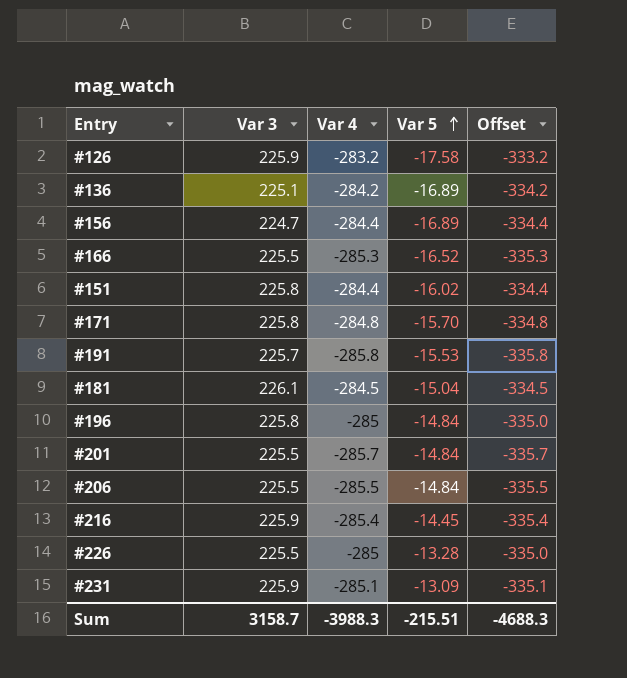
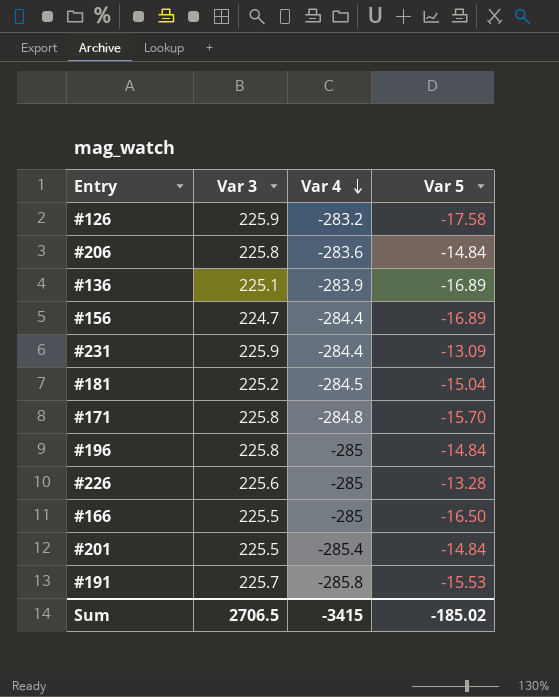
row order: Var 5 ascending -> Var 4 descending
column Offset | formula: [Var 4] - 50 -> none
row #151: 225.8 | -284.4 | -16.02 | -334.4 -> none
row #216: 225.9 | -285.4 | -14.45 | -335.4 -> none
#206 | Var 3: 225.5 -> 225.8
#206 | Var 4: -285.5 -> -283.6
#136 | Var 4: -284.2 -> -283.9
#231 | Var 4: -285.1 -> -284.4
#181 | Var 3: 226.1 -> 225.2
#226 | Var 3: 225.5 -> 225.6
#166 | Var 4: -285.3 -> -285
#166 | Var 5: -16.52 -> -16.50
#201 | Var 4: -285.7 -> -285.4
Sum | Var 3: 3158.7 -> 2706.5
Sum | Var 4: -3988.3 -> -3415
Sum | Var 5: -215.51 -> -185.02

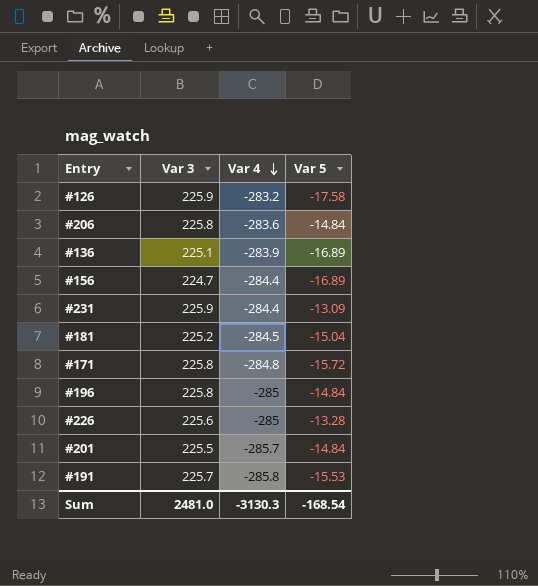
row #166: 225.5 | -285 | -16.50 -> none
#171 | Var 5: -15.70 -> -15.72
#201 | Var 4: -285.4 -> -285.7
Sum | Var 3: 2706.5 -> 2481.0
Sum | Var 4: -3415 -> -3130.3
Sum | Var 5: -185.02 -> -168.54

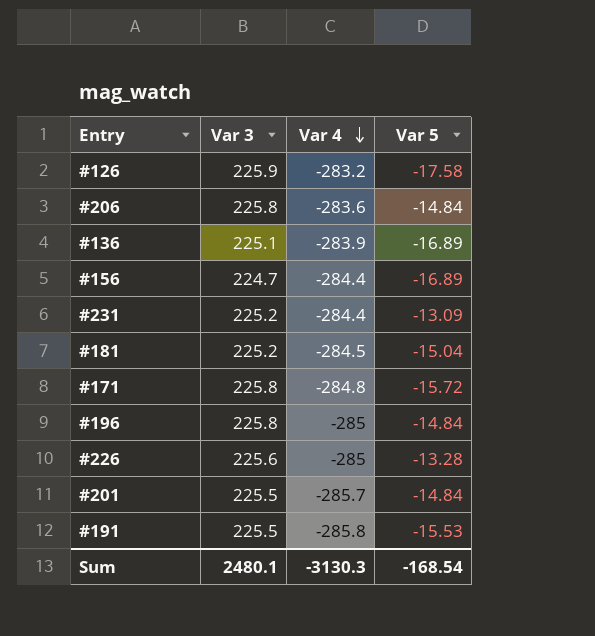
#231 | Var 3: 225.9 -> 225.2
#191 | Var 3: 225.7 -> 225.5
Sum | Var 3: 2481.0 -> 2480.1

